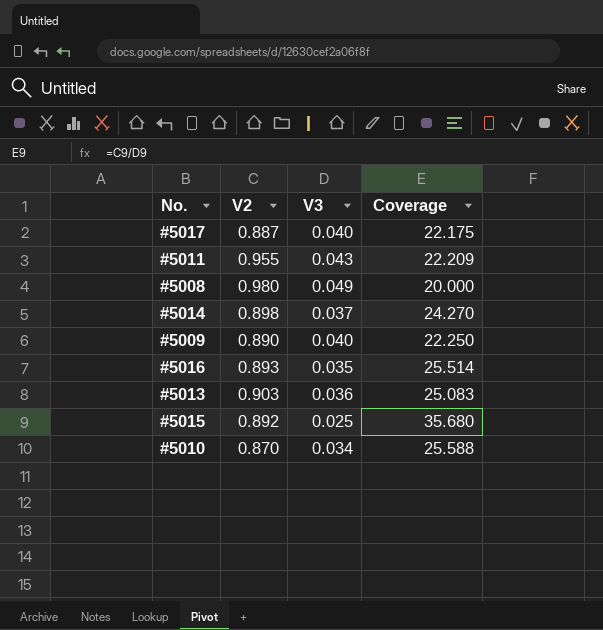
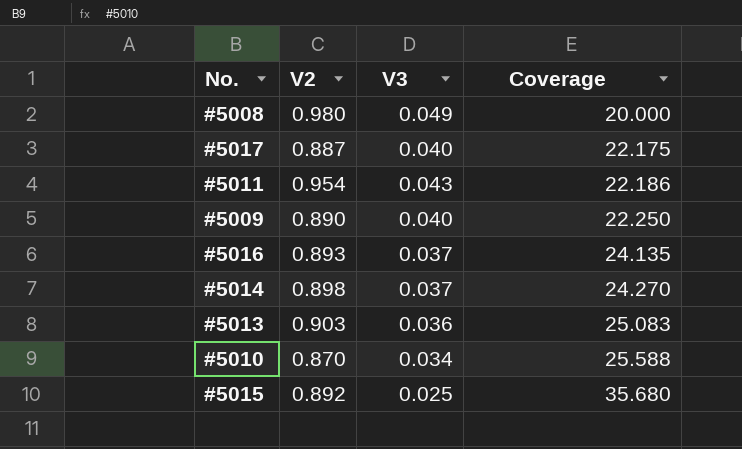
row order: none -> Coverage ascending
#5011 | V2: 0.955 -> 0.954
#5011 | Coverage: 22.209 -> 22.186
#5016 | V3: 0.035 -> 0.037
#5016 | Coverage: 25.514 -> 24.135

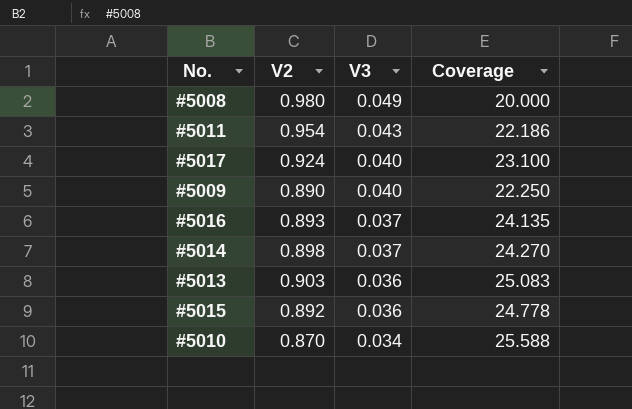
row order: Coverage ascending -> V3 descending
#5017 | V2: 0.887 -> 0.924
#5017 | Coverage: 22.175 -> 23.100
#5015 | V3: 0.025 -> 0.036
#5015 | Coverage: 35.680 -> 24.778

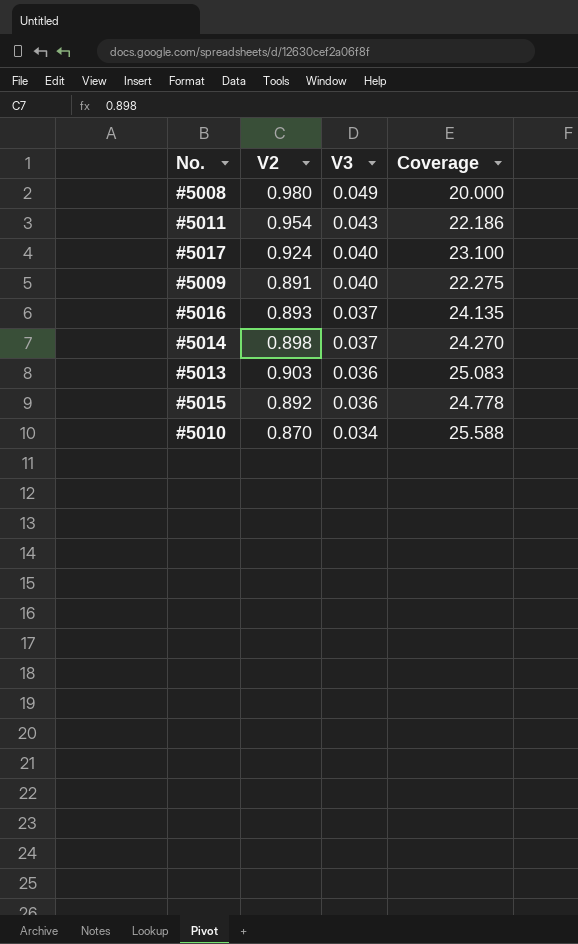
#5009 | V2: 0.890 -> 0.891
#5009 | Coverage: 22.250 -> 22.275

